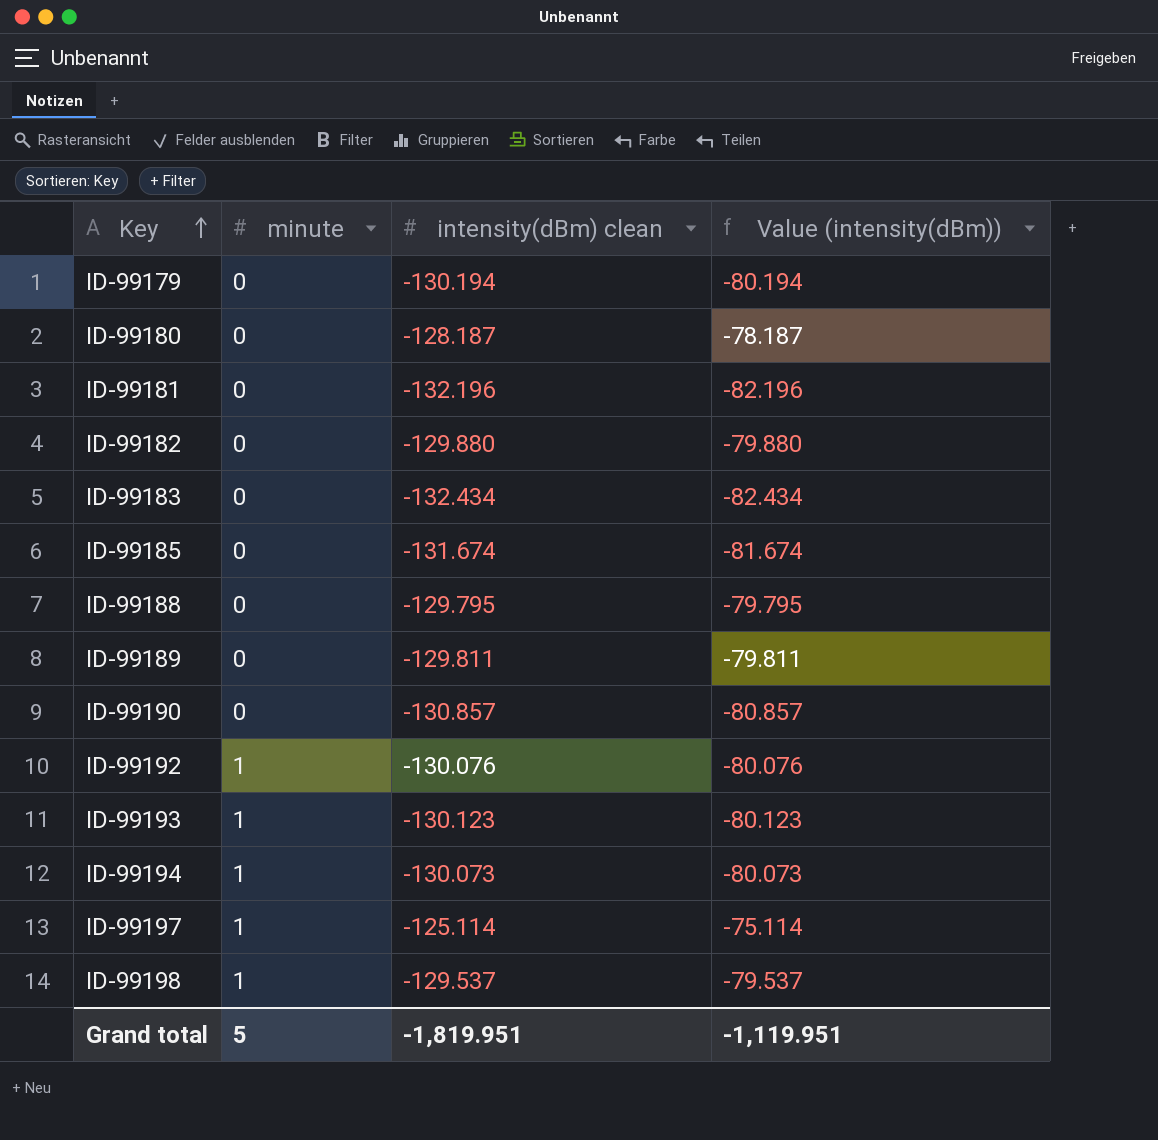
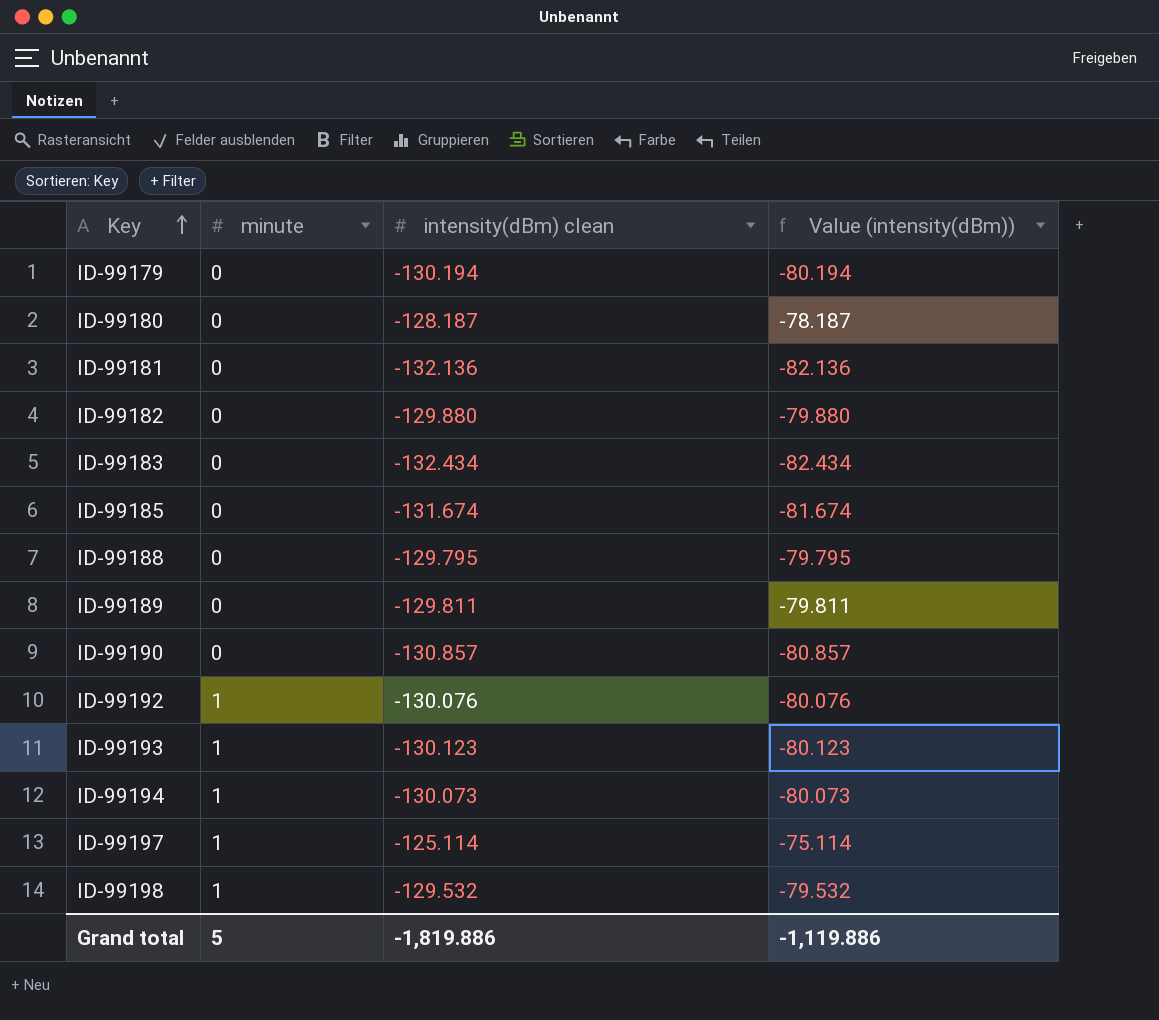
ID-99181 | intensity(dBm) clean: -132.196 -> -132.136
ID-99181 | Value (intensity(dBm)): -82.196 -> -82.136
ID-99198 | intensity(dBm) clean: -129.537 -> -129.532
ID-99198 | Value (intensity(dBm)): -79.537 -> -79.532
Grand total | intensity(dBm) clean: -1,819.951 -> -1,819.886
Grand total | Value (intensity(dBm)): -1,119.951 -> -1,119.886

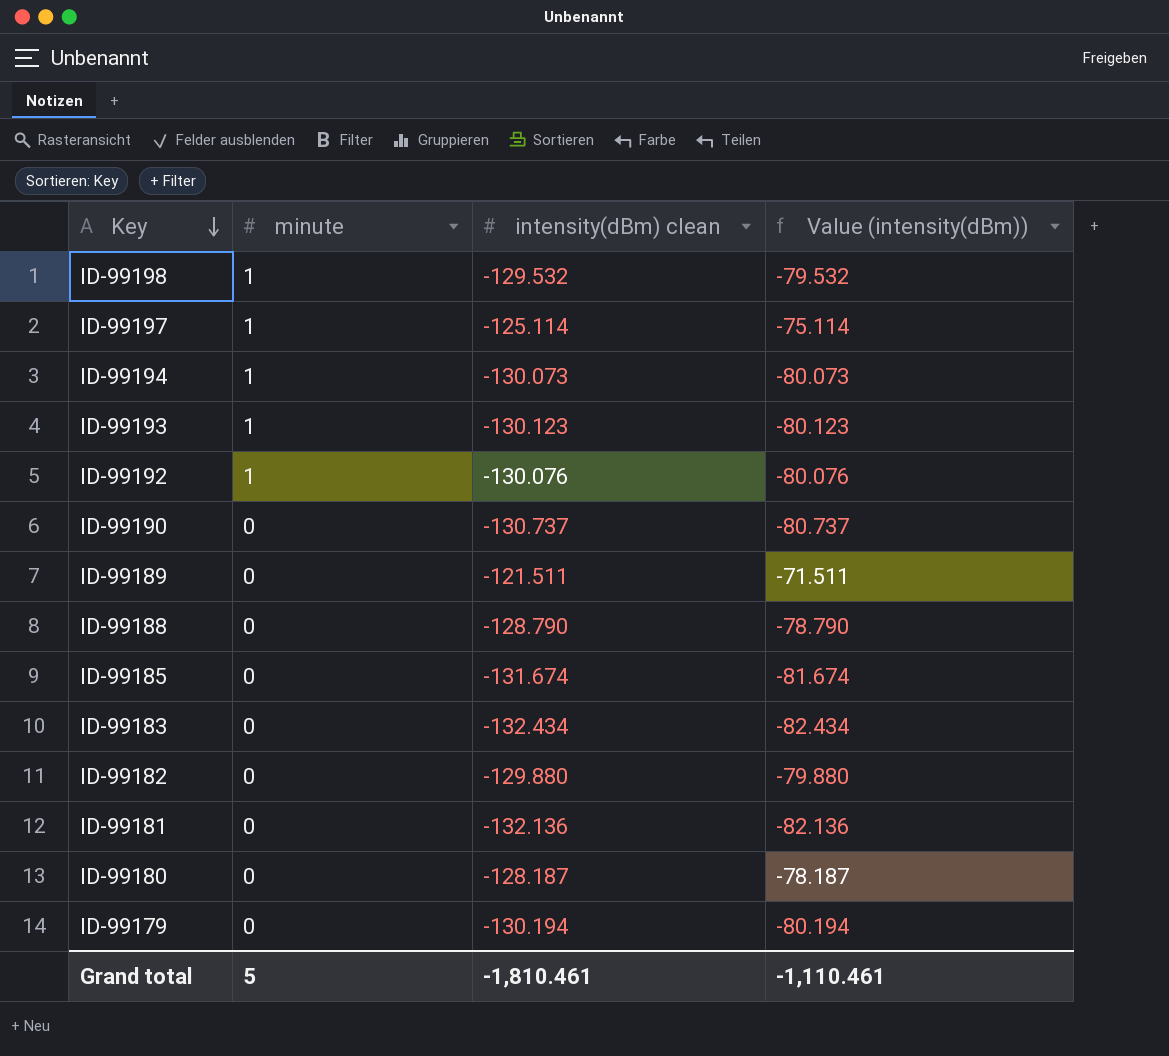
row order: Key ascending -> Key descending
ID-99190 | intensity(dBm) clean: -130.857 -> -130.737
ID-99190 | Value (intensity(dBm)): -80.857 -> -80.737
ID-99189 | intensity(dBm) clean: -129.811 -> -121.511
ID-99189 | Value (intensity(dBm)): -79.811 -> -71.511
ID-99188 | intensity(dBm) clean: -129.795 -> -128.790
ID-99188 | Value (intensity(dBm)): -79.795 -> -78.790
Grand total | intensity(dBm) clean: -1,819.886 -> -1,810.461
Grand total | Value (intensity(dBm)): -1,119.886 -> -1,110.461

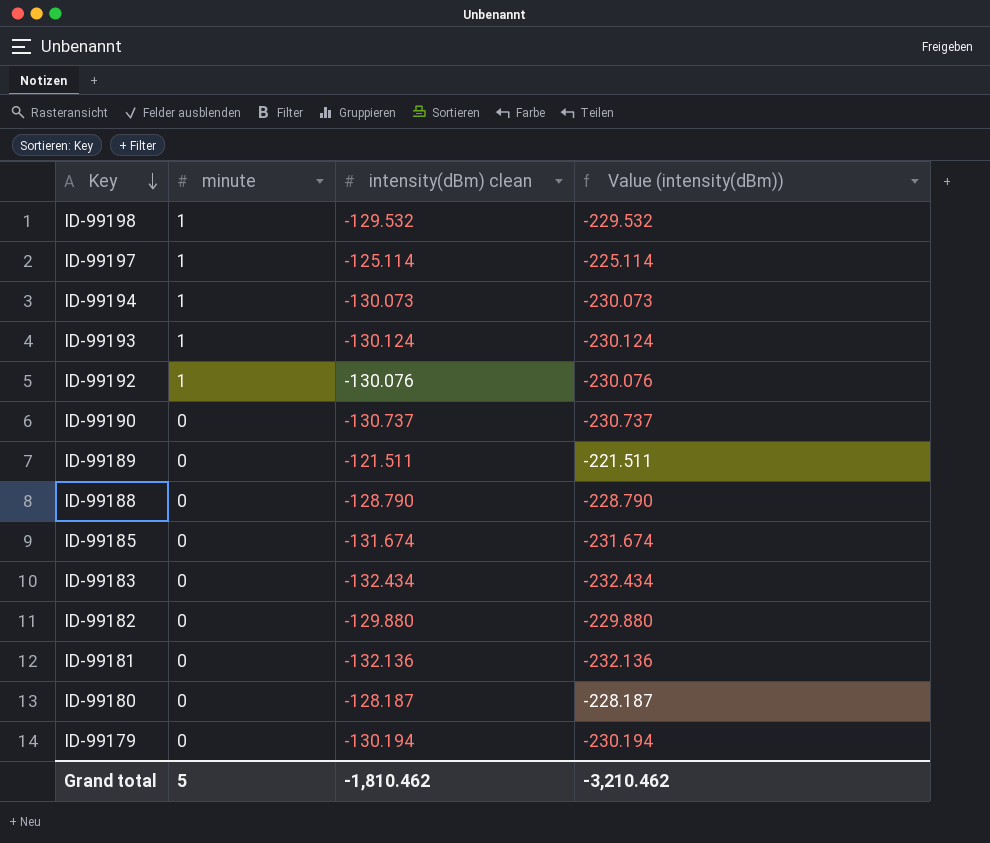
column Value (intensity(dBm)) | formula: [intensity(dBm) clean] + 50 -> [intensity(dBm) clean] - 100
ID-99193 | intensity(dBm) clean: -130.123 -> -130.124
Grand total | intensity(dBm) clean: -1,810.461 -> -1,810.462
Grand total | Value (intensity(dBm)): -1,110.461 -> -3,210.462

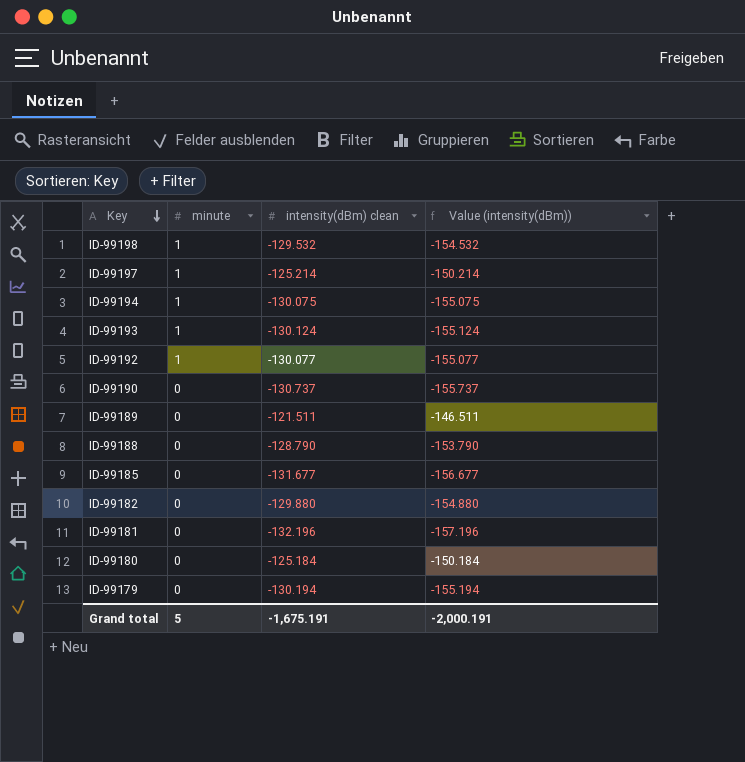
column Value (intensity(dBm)) | formula: [intensity(dBm) clean] - 100 -> [intensity(dBm) clean] - 25
row ID-99183: 0 | -132.434 | -232.434 -> none
ID-99197 | intensity(dBm) clean: -125.114 -> -125.214
ID-99194 | intensity(dBm) clean: -130.073 -> -130.075
ID-99192 | intensity(dBm) clean: -130.076 -> -130.077
ID-99185 | intensity(dBm) clean: -131.674 -> -131.677
ID-99181 | intensity(dBm) clean: -132.136 -> -132.196
ID-99180 | intensity(dBm) clean: -128.187 -> -125.184
Grand total | intensity(dBm) clean: -1,810.462 -> -1,675.191
Grand total | Value (intensity(dBm)): -3,210.462 -> -2,000.191

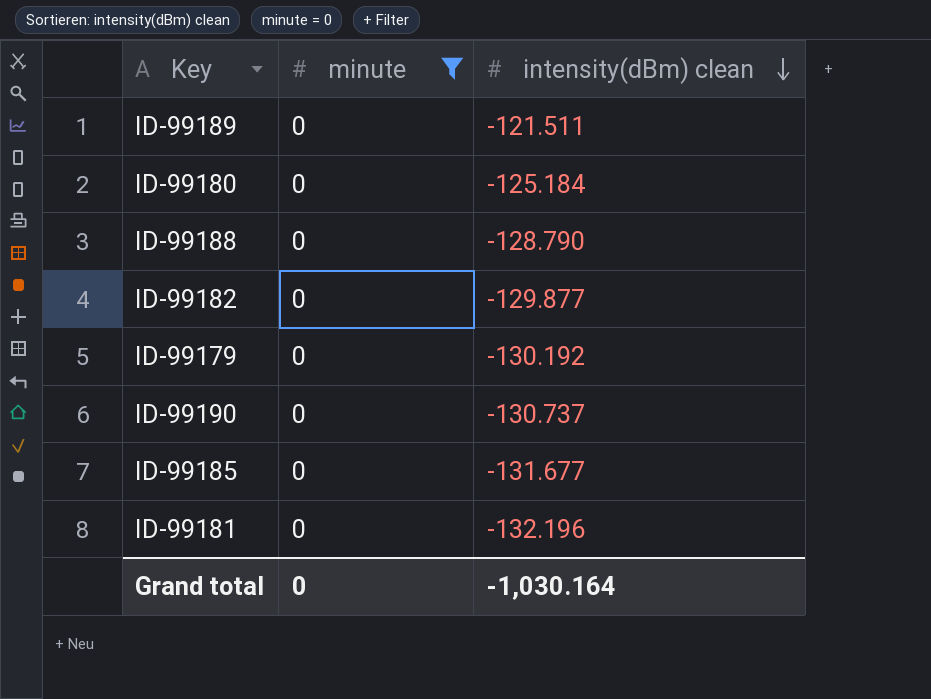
filter: none -> minute = 0
row order: Key descending -> intensity(dBm) clean descending
column Value (intensity(dBm)) | formula: [intensity(dBm) clean] - 25 -> none
ID-99182 | intensity(dBm) clean: -129.880 -> -129.877
ID-99179 | intensity(dBm) clean: -130.194 -> -130.192
Grand total | minute: 5 -> 0
Grand total | intensity(dBm) clean: -1,675.191 -> -1,030.164

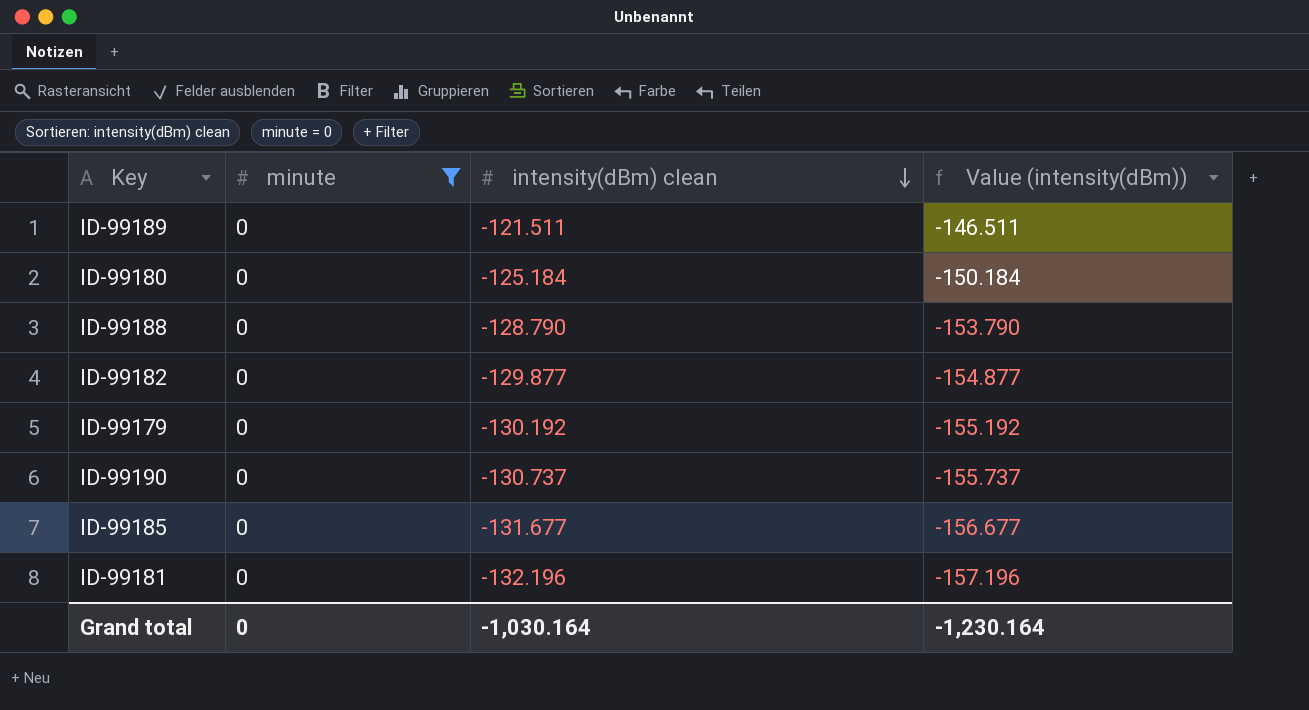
column Value (intensity(dBm)) | formula: none -> [intensity(dBm) clean] - 25

